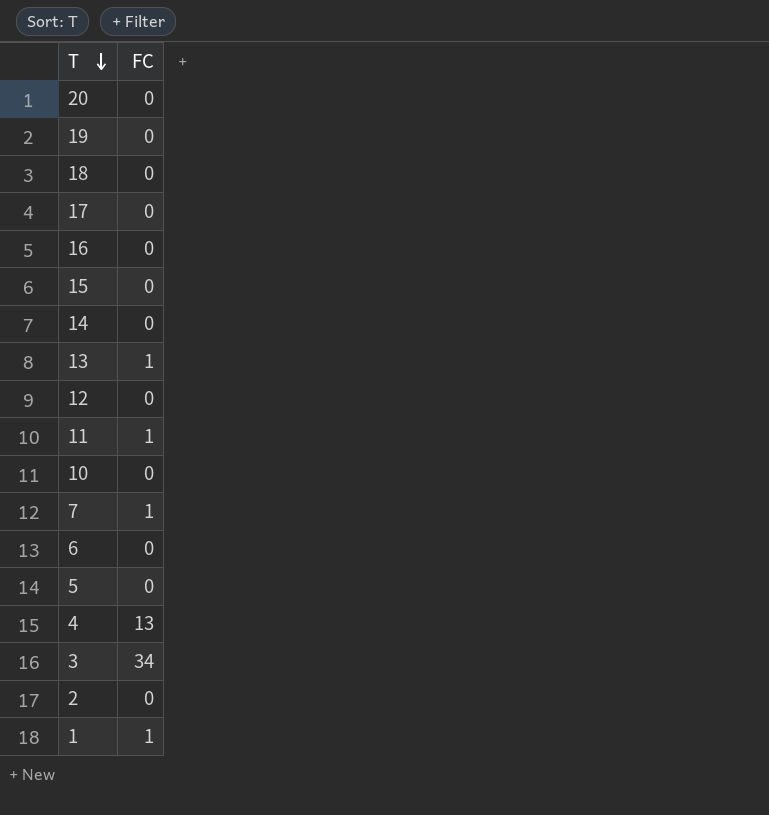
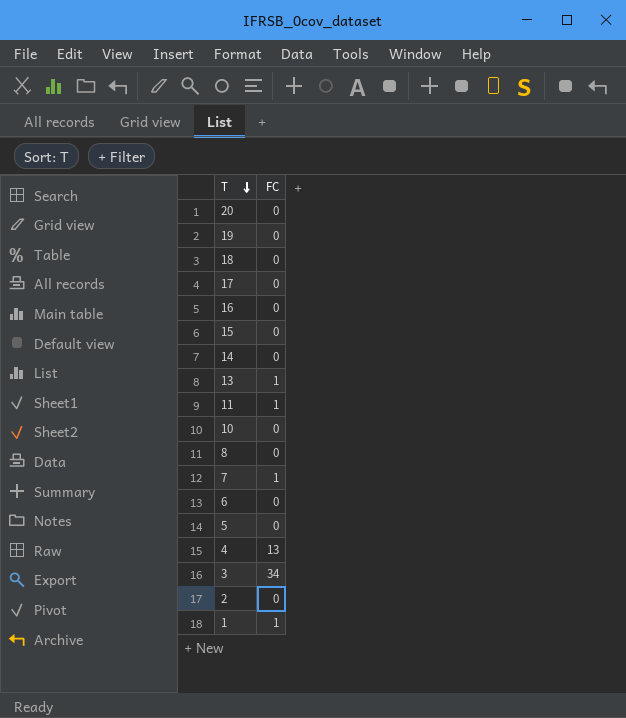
row 12: 0 -> none
row 8: none -> 0

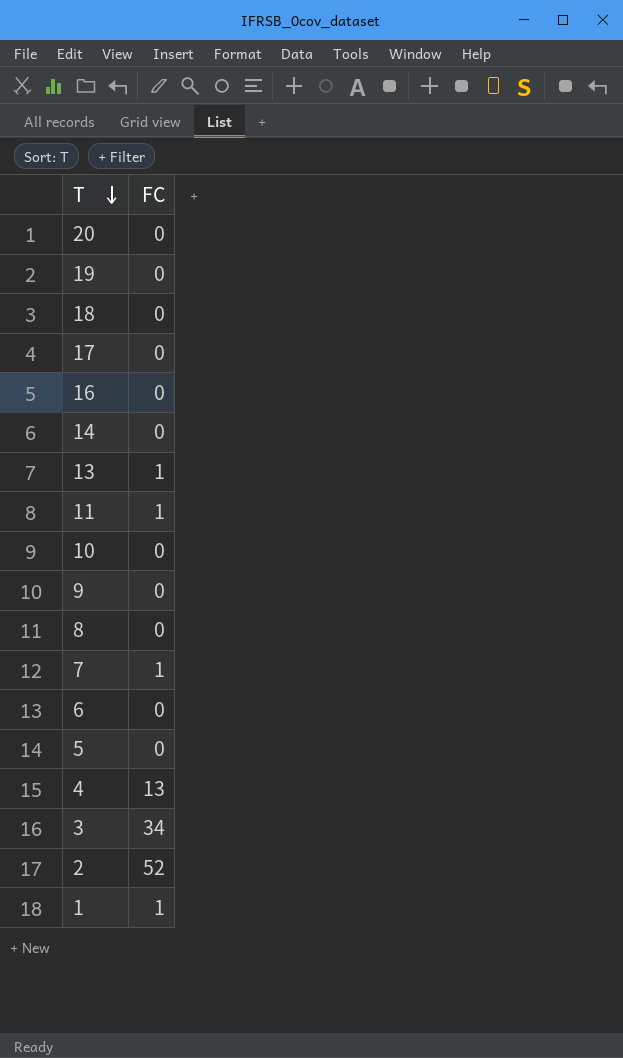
row 15: 0 -> none
row 9: none -> 0
2 | FC: 0 -> 52

